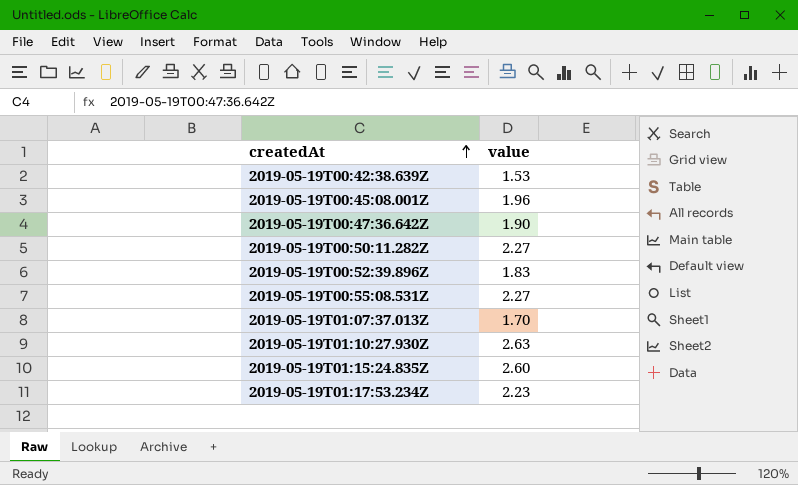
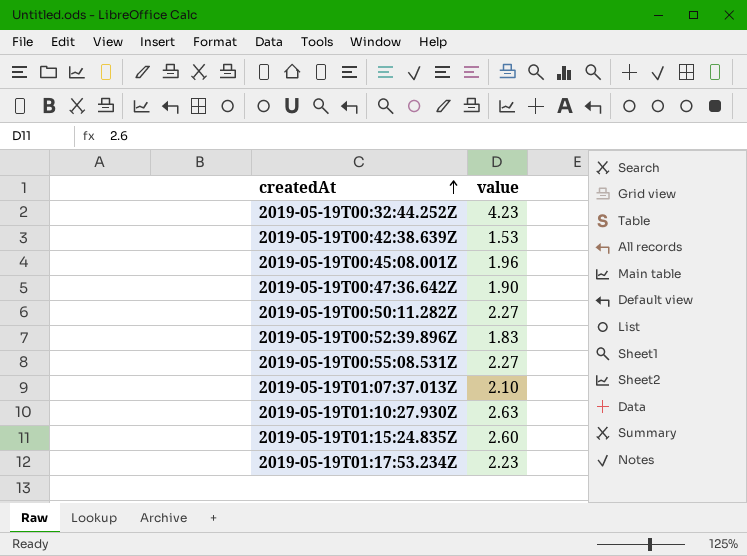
row 2019-05-19T00:32:44.252Z: none -> 4.23
2019-05-19T01:07:37.013Z | value: 1.70 -> 2.10

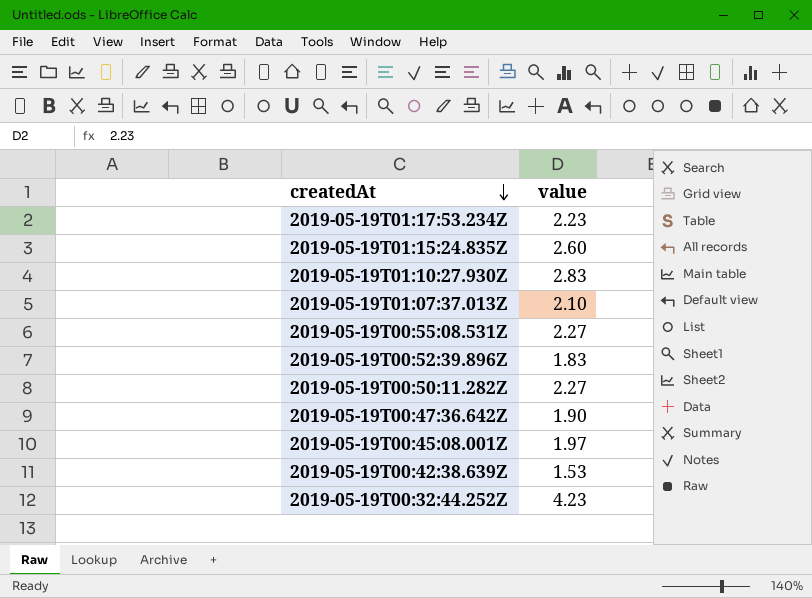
row order: createdAt ascending -> createdAt descending
2019-05-19T01:10:27.930Z | value: 2.63 -> 2.83
2019-05-19T00:45:08.001Z | value: 1.96 -> 1.97

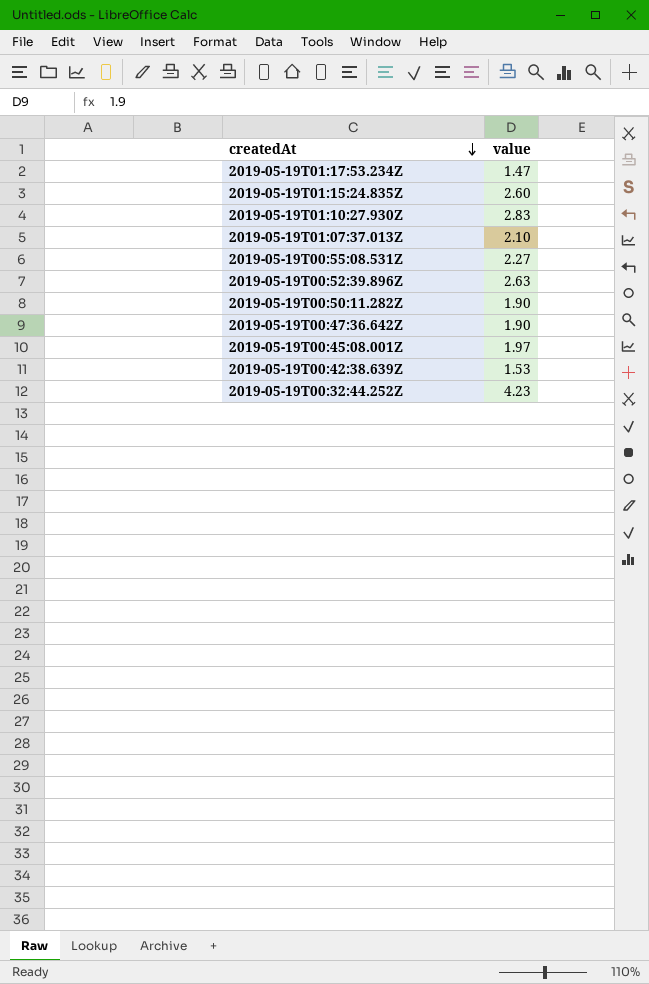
2019-05-19T01:17:53.234Z | value: 2.23 -> 1.47
2019-05-19T00:52:39.896Z | value: 1.83 -> 2.63
2019-05-19T00:50:11.282Z | value: 2.27 -> 1.90

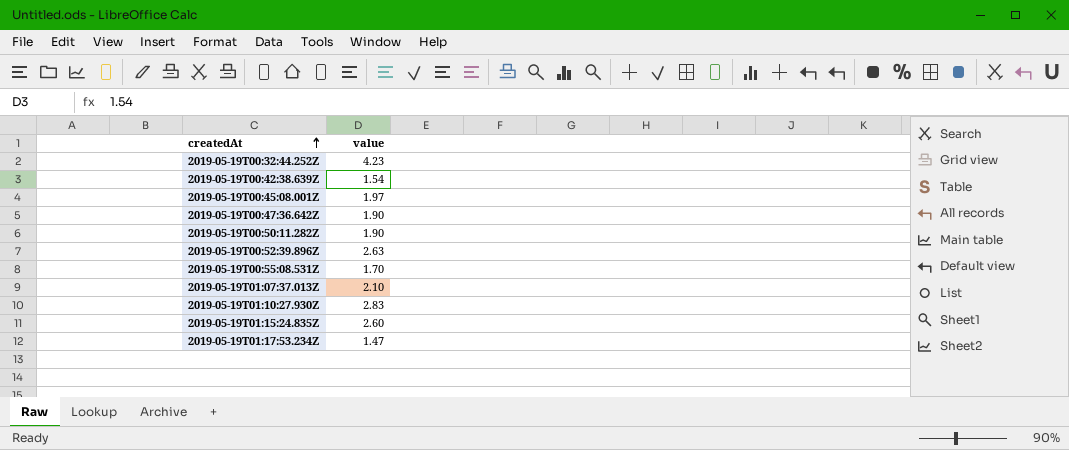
row order: createdAt descending -> createdAt ascending
2019-05-19T00:42:38.639Z | value: 1.53 -> 1.54
2019-05-19T00:55:08.531Z | value: 2.27 -> 1.70

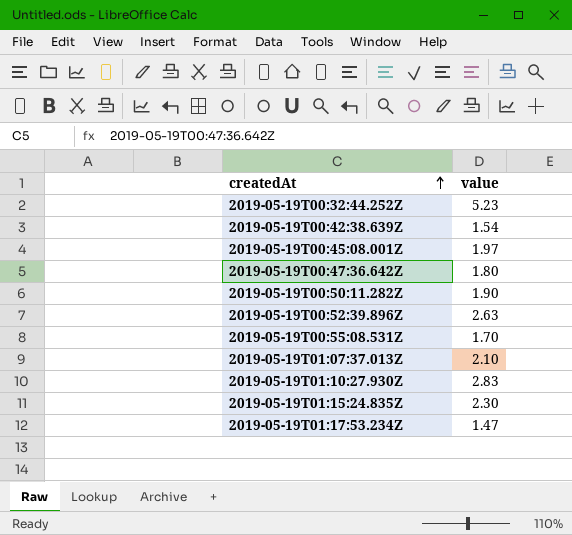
2019-05-19T00:32:44.252Z | value: 4.23 -> 5.23
2019-05-19T00:47:36.642Z | value: 1.90 -> 1.80
2019-05-19T01:15:24.835Z | value: 2.60 -> 2.30

